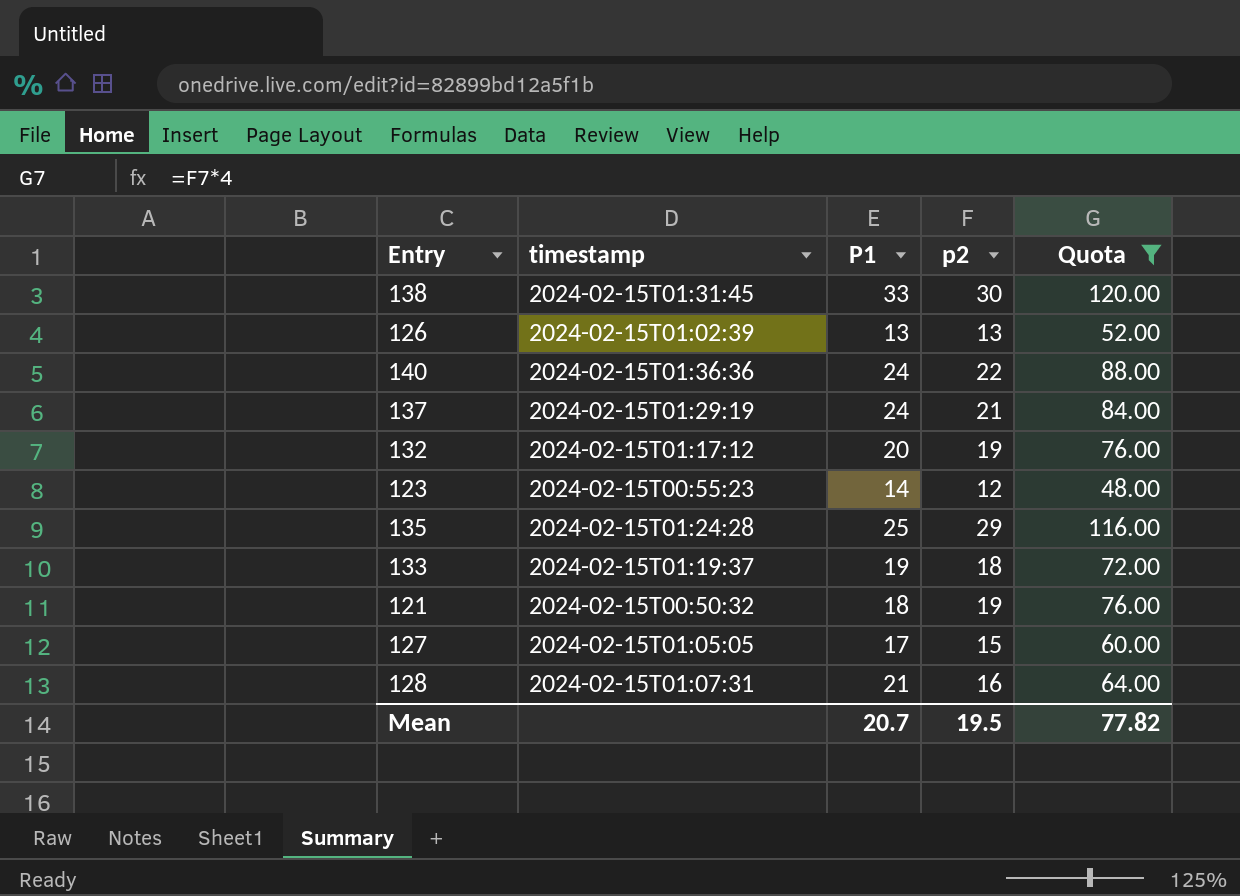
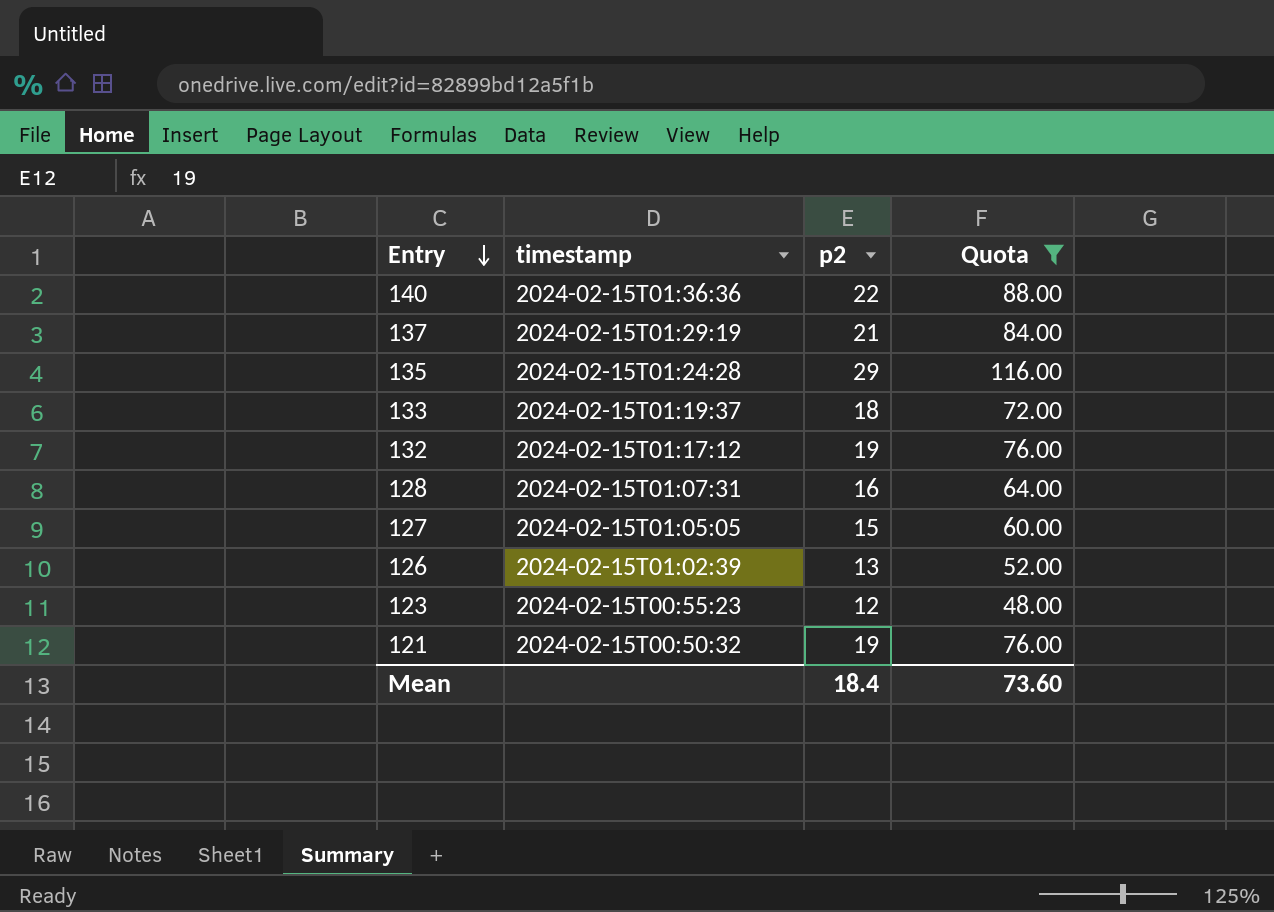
row order: none -> Entry descending
column P1 | position: 3 -> none
row 138: 2024-02-15T01:31:45 | 33 | 30 | 120.00 -> none
Mean | p2: 19.5 -> 18.4
Mean | Quota: 77.82 -> 73.60

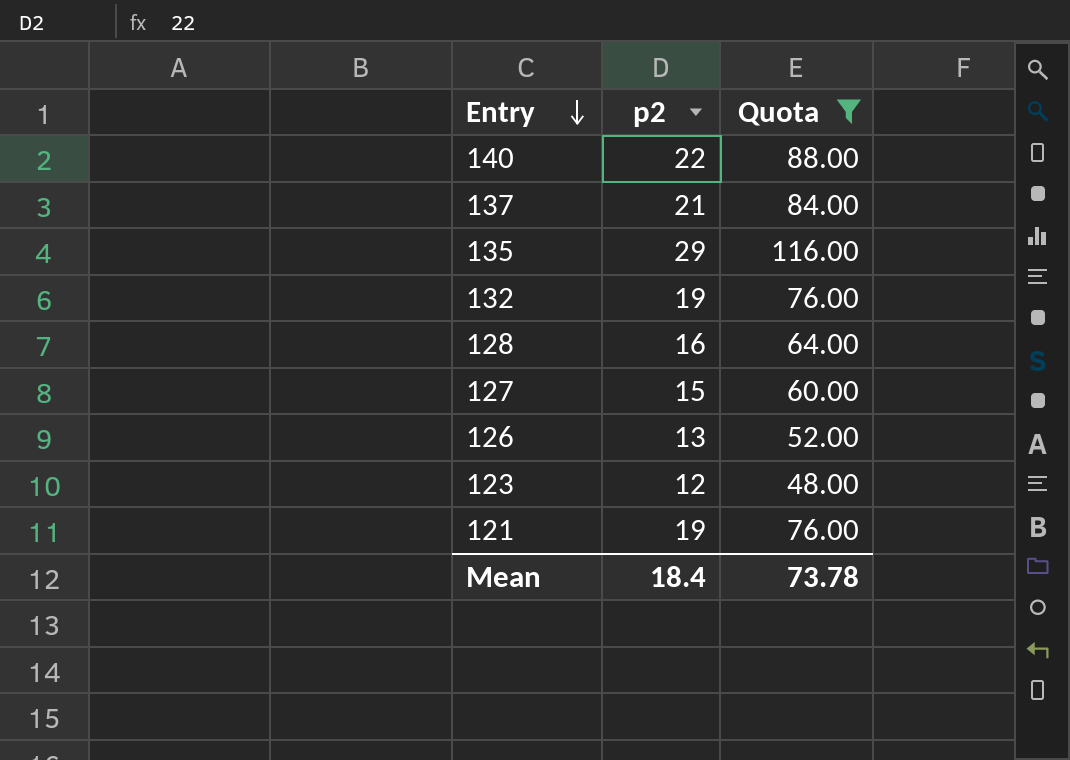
column timestamp | position: 2 -> none
row 133: 2024-02-15T01:19:37 | 18 | 72.00 -> none
Mean | Quota: 73.60 -> 73.78

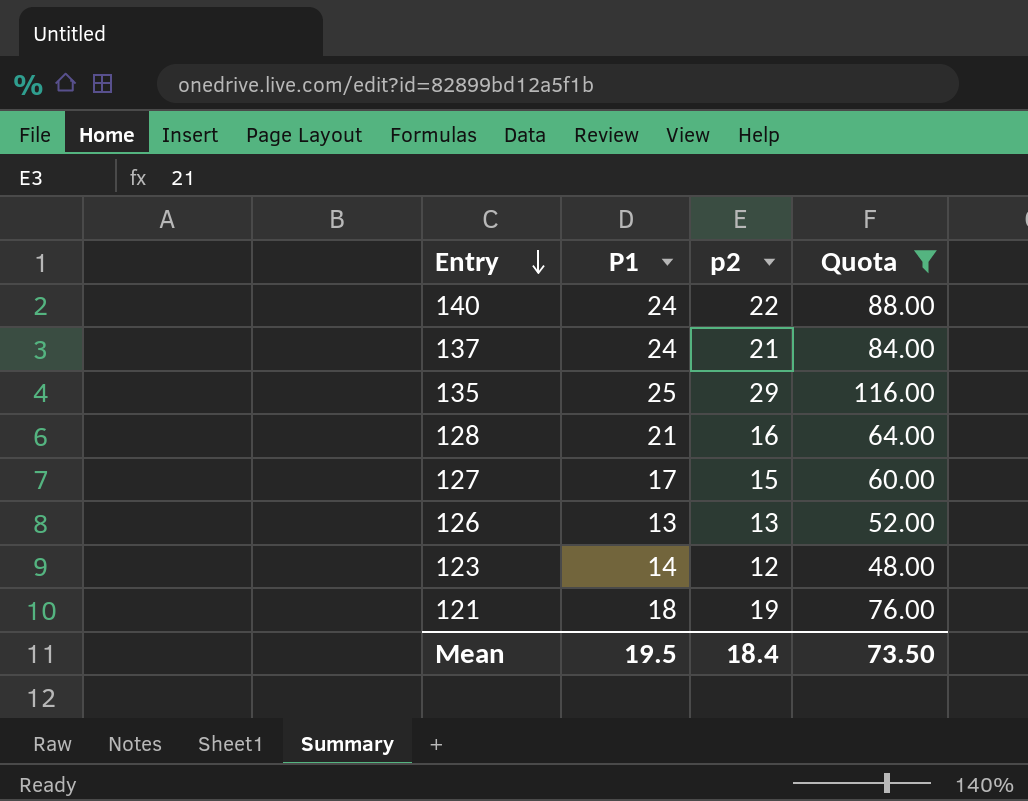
column P1 | position: none -> 2
row 132: 19 | 76.00 -> none
Mean | Quota: 73.78 -> 73.50

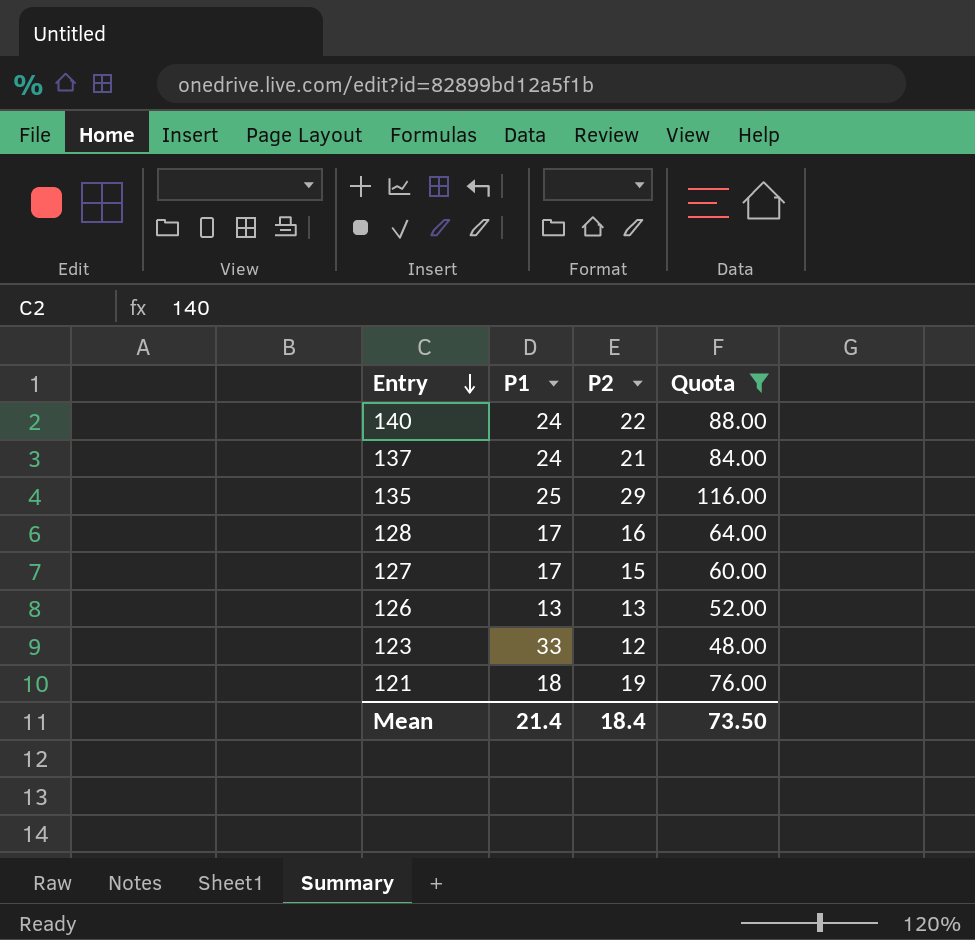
column name: p2 -> P2
128 | P1: 21 -> 17
123 | P1: 14 -> 33
Mean | P1: 19.5 -> 21.4

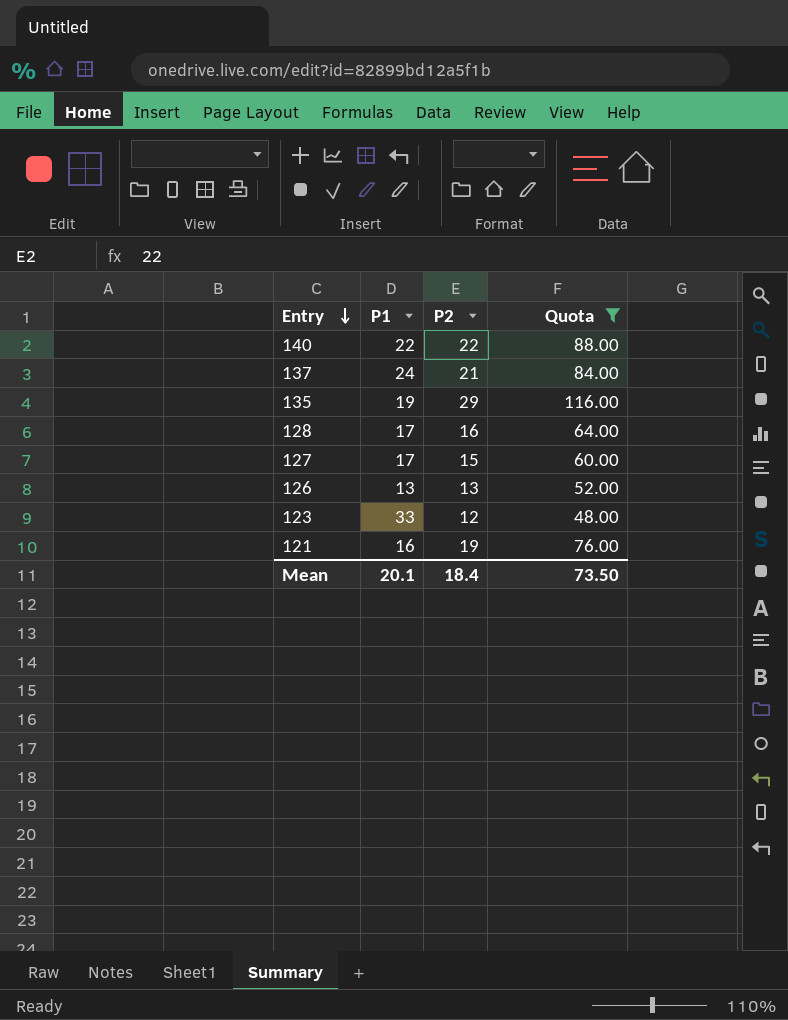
140 | P1: 24 -> 22
135 | P1: 25 -> 19
121 | P1: 18 -> 16
Mean | P1: 21.4 -> 20.1

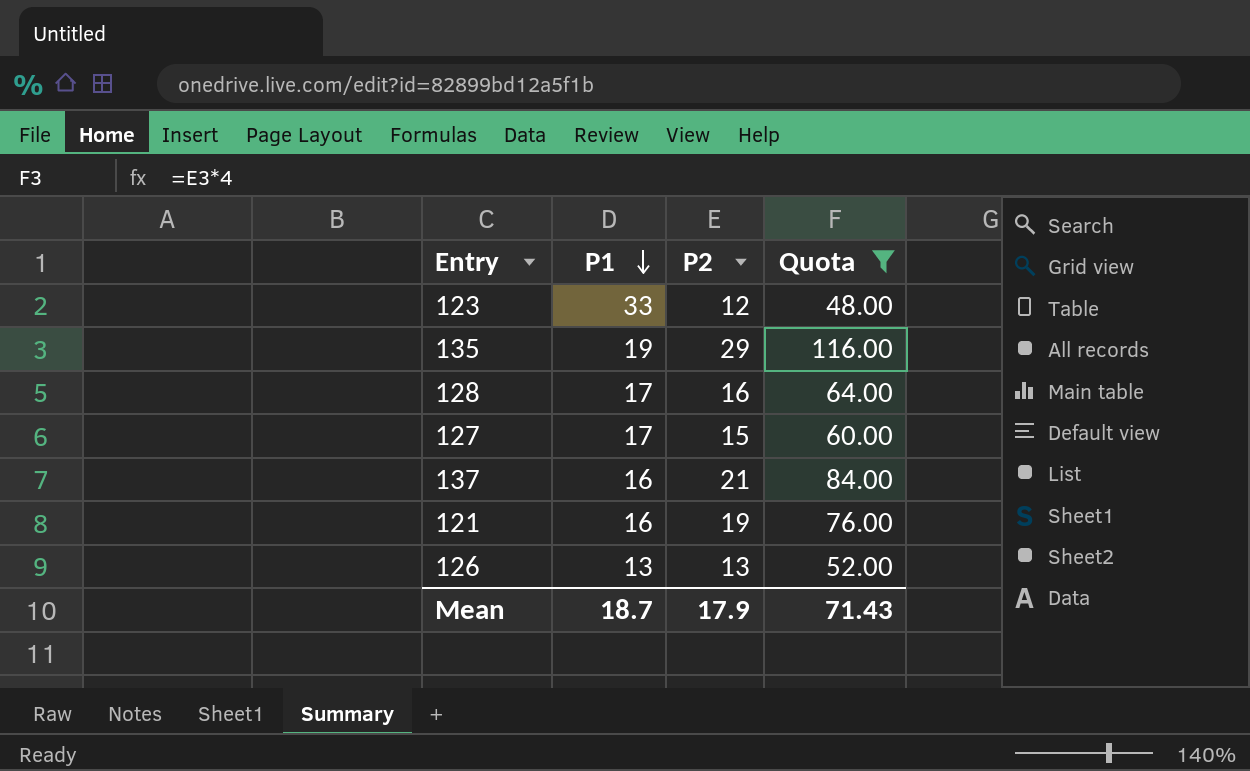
row order: Entry descending -> P1 descending
row 140: 22 | 22 | 88.00 -> none
137 | P1: 24 -> 16
Mean | P1: 20.1 -> 18.7
Mean | P2: 18.4 -> 17.9
Mean | Quota: 73.50 -> 71.43

